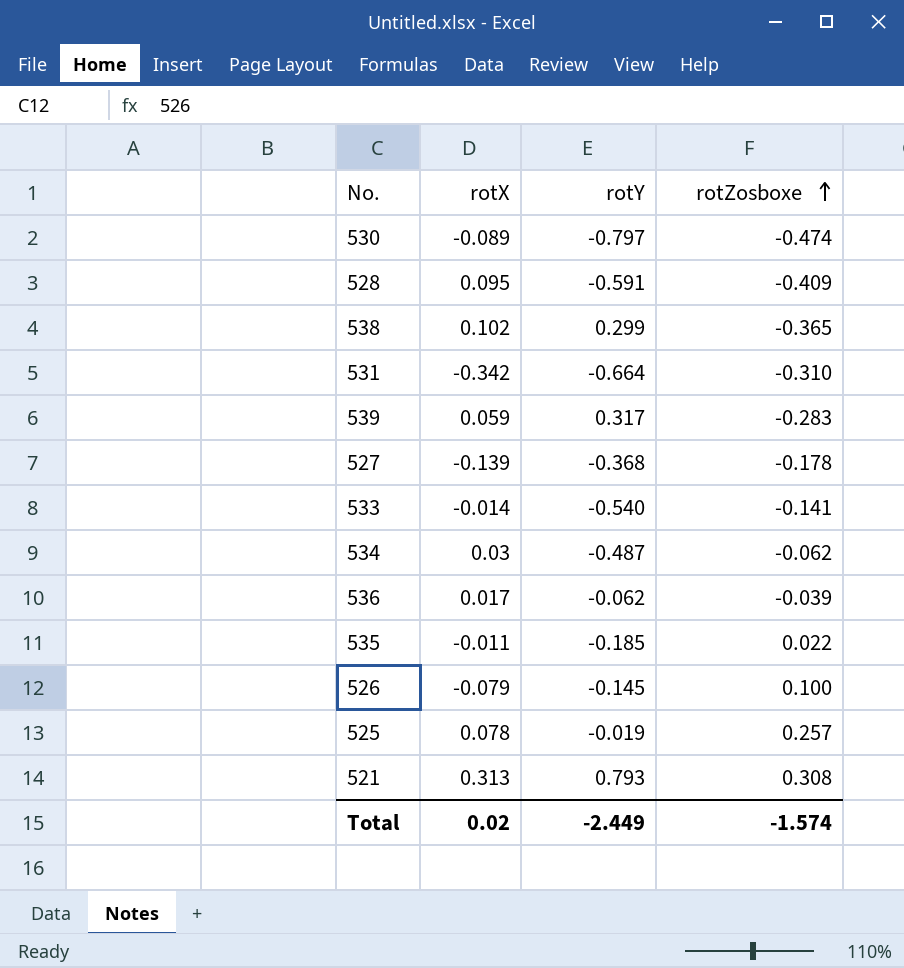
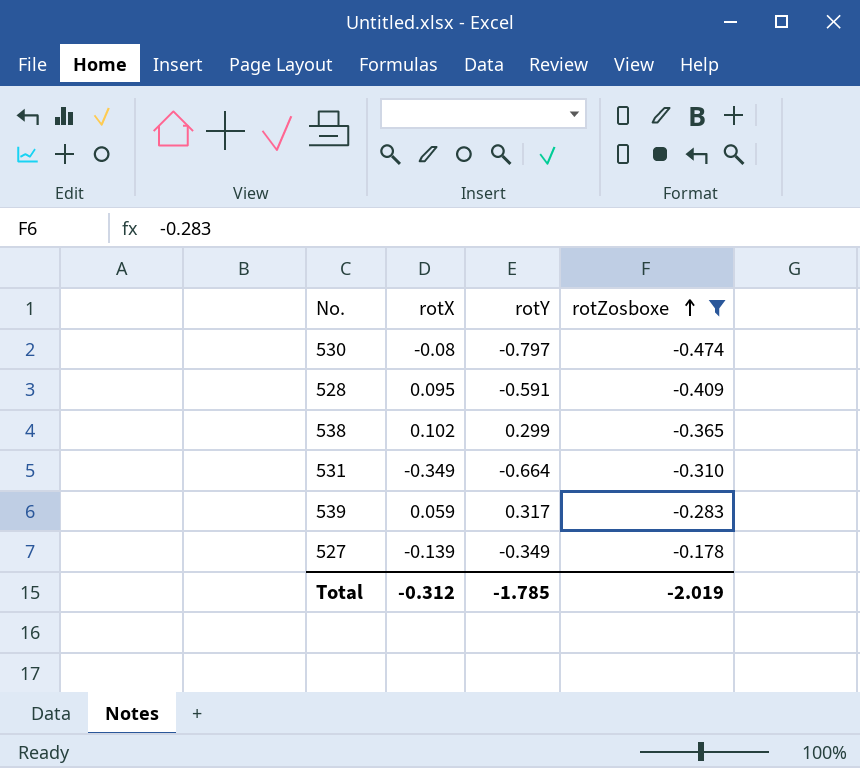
filter: none -> rotZosboxe <= -0.178
530 | rotX: -0.089 -> -0.08
531 | rotX: -0.342 -> -0.349
527 | rotY: -0.368 -> -0.349
Total | rotX: 0.02 -> -0.312
Total | rotY: -2.449 -> -1.785
Total | rotZosboxe: -1.574 -> -2.019

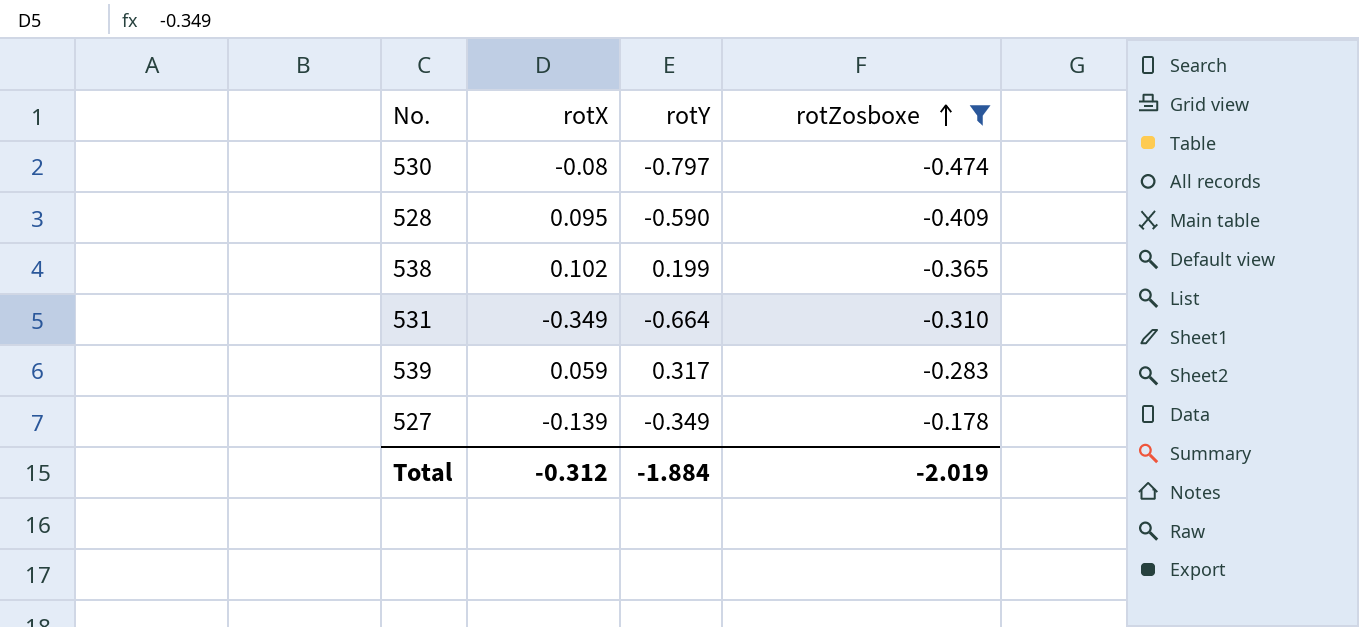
528 | rotY: -0.591 -> -0.590
538 | rotY: 0.299 -> 0.199
Total | rotY: -1.785 -> -1.884

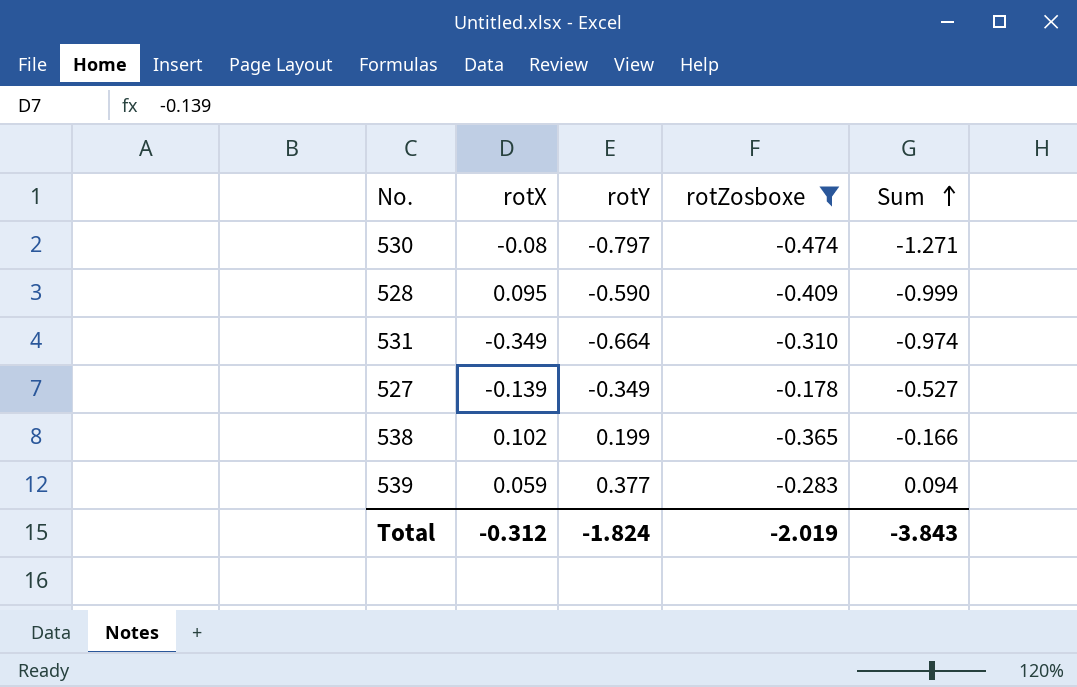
row order: rotZosboxe ascending -> Sum ascending
column Sum | formula: none -> [rotY] + [rotZosboxe]
539 | rotY: 0.317 -> 0.377
Total | rotY: -1.884 -> -1.824

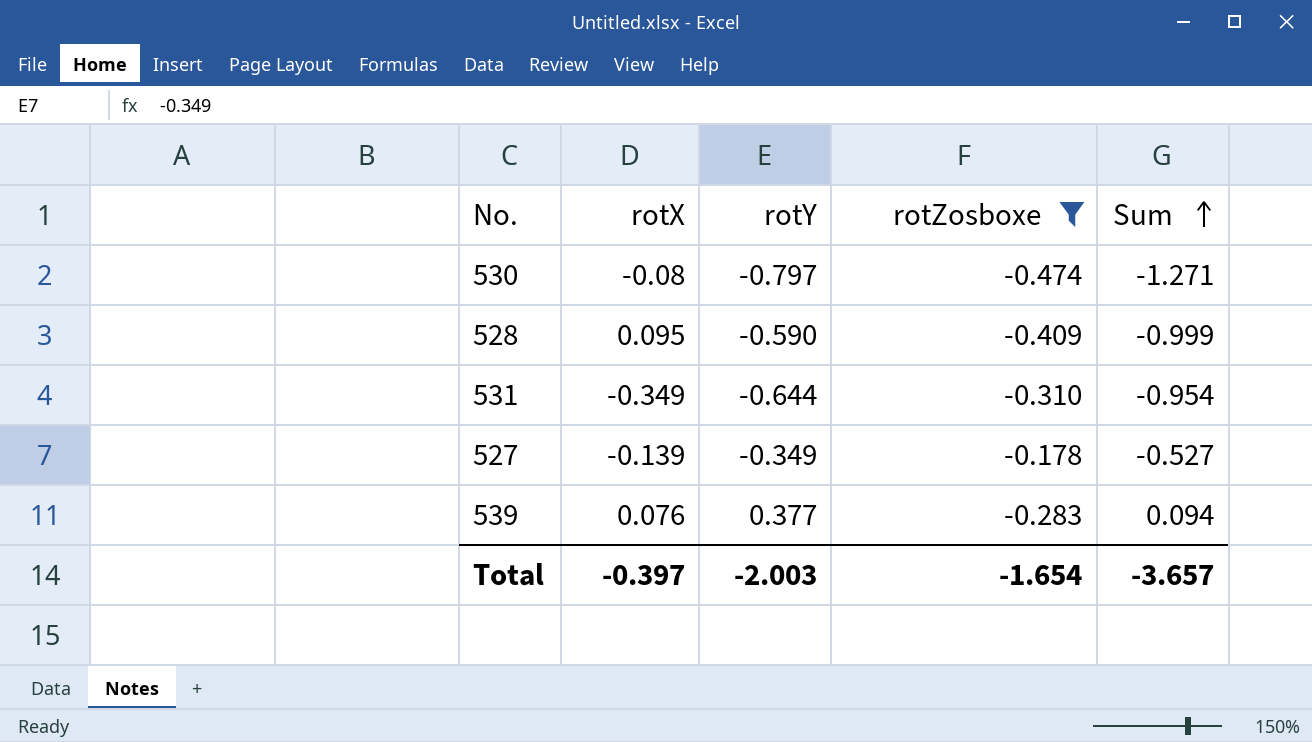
row 538: 0.102 | 0.199 | -0.365 | -0.166 -> none
531 | rotY: -0.664 -> -0.644
531 | Sum: -0.974 -> -0.954
539 | rotX: 0.059 -> 0.076
Total | rotX: -0.312 -> -0.397
Total | rotY: -1.824 -> -2.003
Total | rotZosboxe: -2.019 -> -1.654
Total | Sum: -3.843 -> -3.657

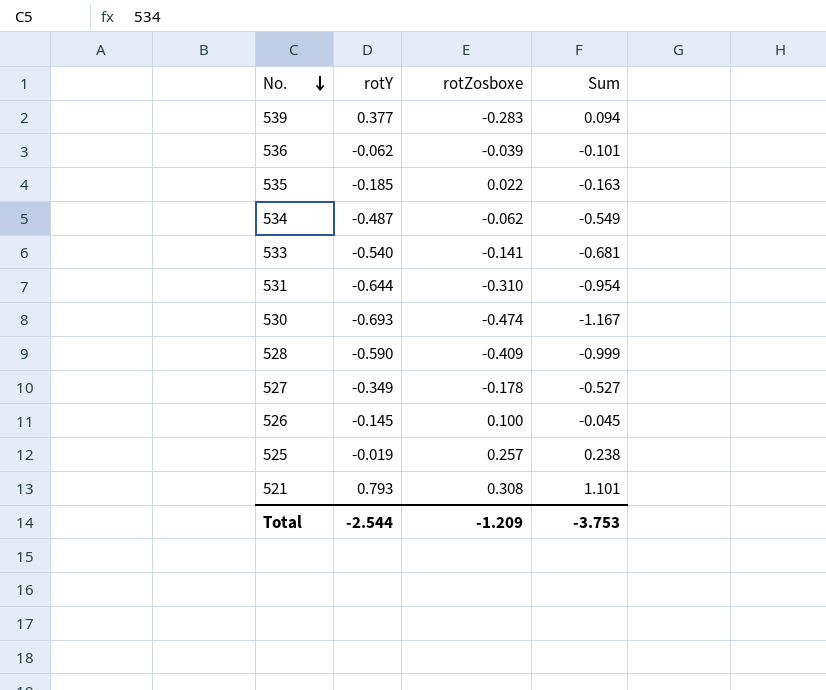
filter: rotZosboxe <= -0.178 -> none
row order: Sum ascending -> No. descending
column rotX | position: 2 -> none
530 | rotY: -0.797 -> -0.693
530 | Sum: -1.271 -> -1.167
Total | rotY: -2.003 -> -2.544
Total | rotZosboxe: -1.654 -> -1.209
Total | Sum: -3.657 -> -3.753

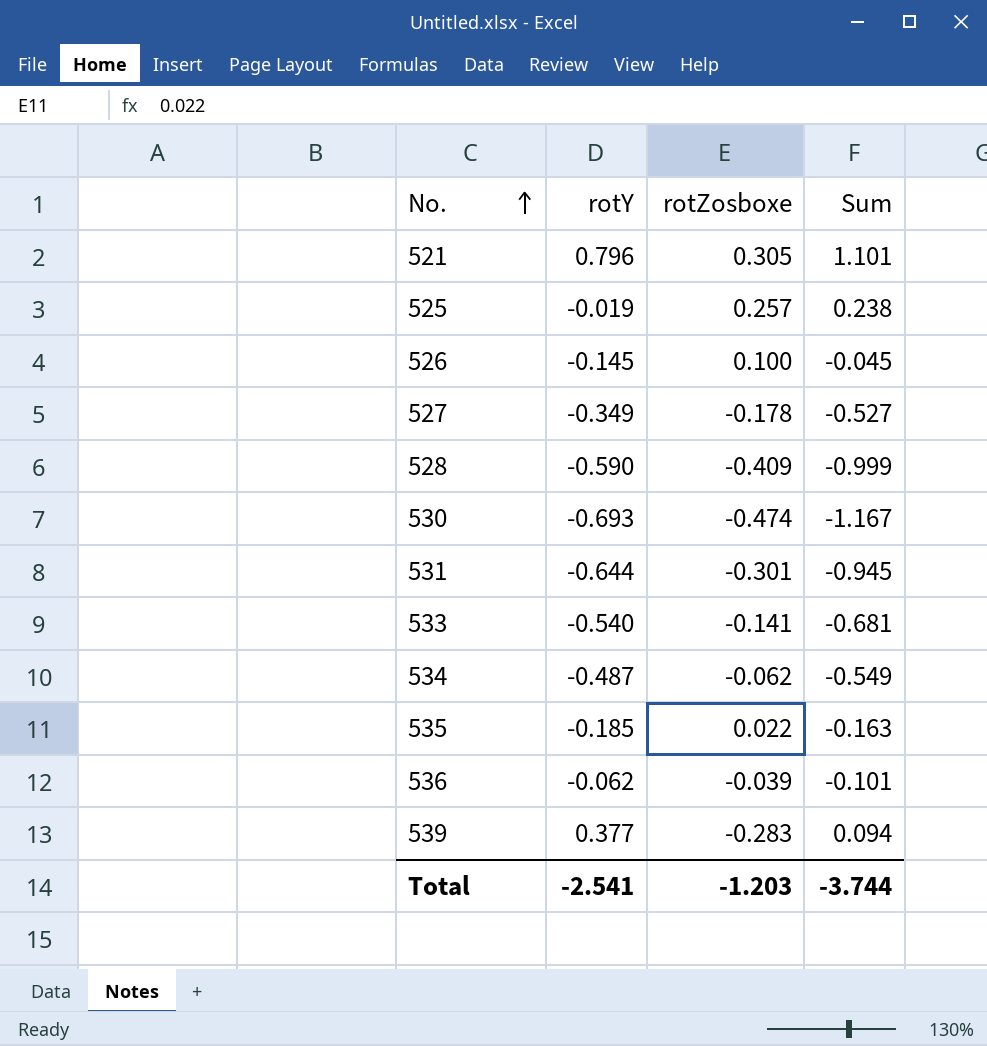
row order: No. descending -> No. ascending
521 | rotY: 0.793 -> 0.796
521 | rotZosboxe: 0.308 -> 0.305
531 | rotZosboxe: -0.310 -> -0.301
531 | Sum: -0.954 -> -0.945
Total | rotY: -2.544 -> -2.541
Total | rotZosboxe: -1.209 -> -1.203
Total | Sum: -3.753 -> -3.744

